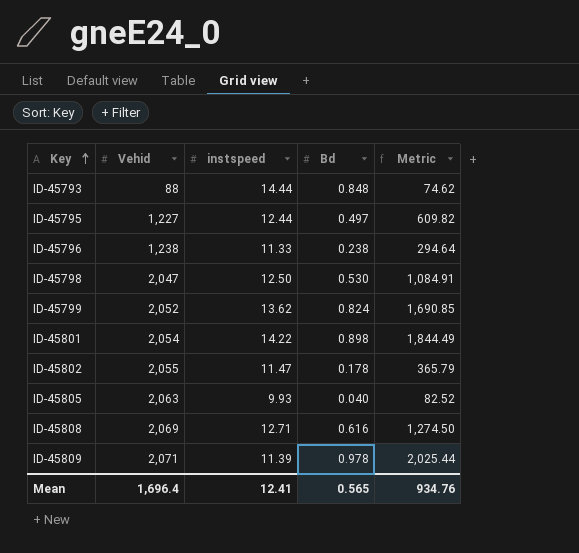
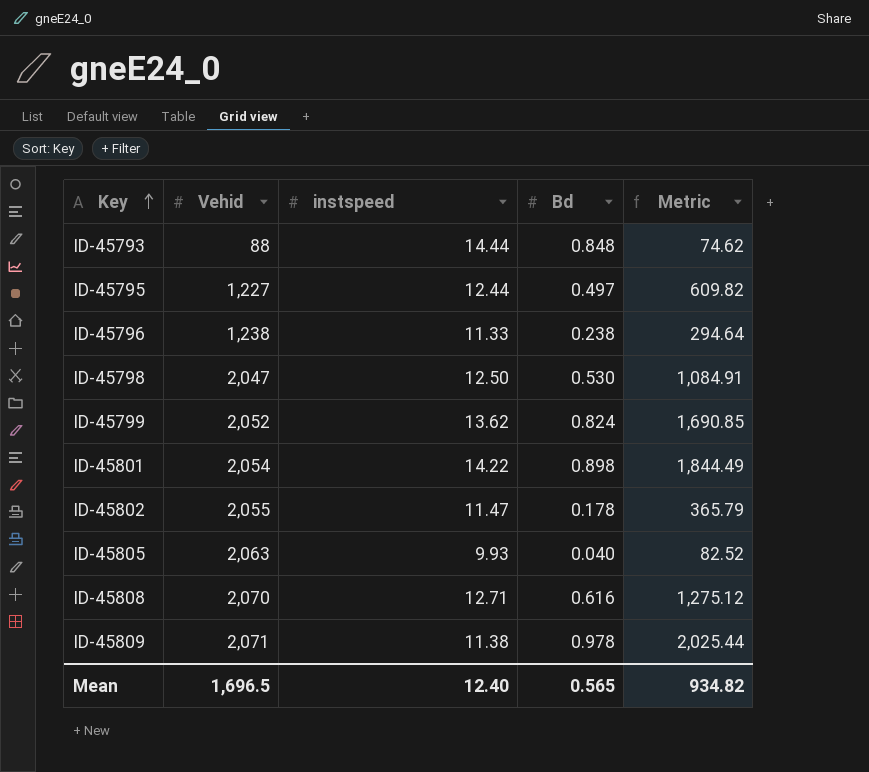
ID-45808 | Vehid: 2,069 -> 2,070
ID-45808 | Metric: 1,274.50 -> 1,275.12
ID-45809 | instspeed: 11.39 -> 11.38
Mean | Vehid: 1,696.4 -> 1,696.5
Mean | instspeed: 12.41 -> 12.40
Mean | Metric: 934.76 -> 934.82

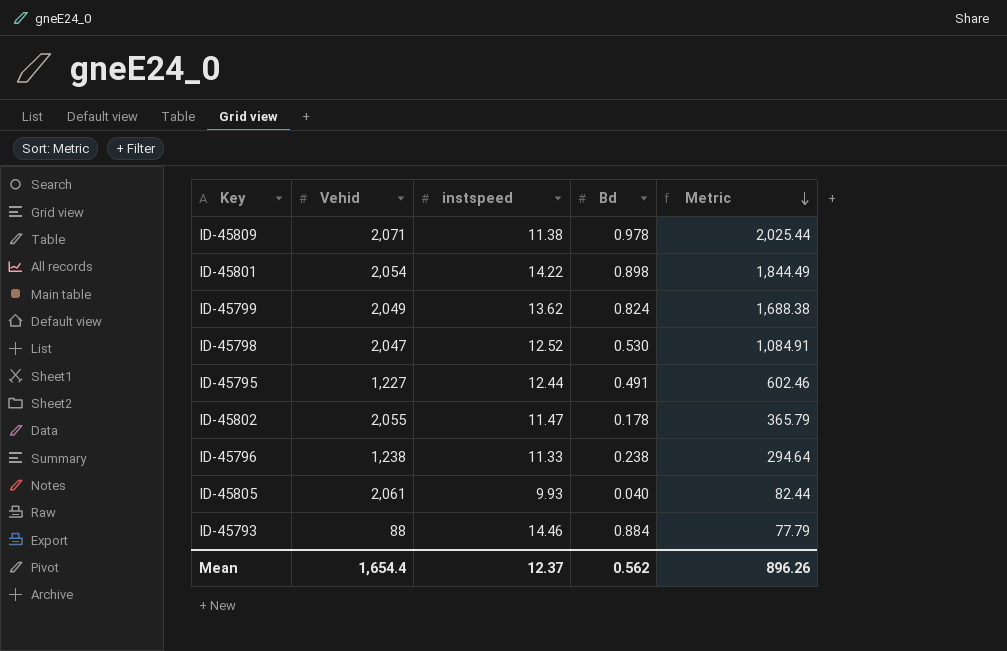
row order: Key ascending -> Metric descending
row ID-45808: 2,070 | 12.71 | 0.616 | 1,275.12 -> none
ID-45799 | Vehid: 2,052 -> 2,049
ID-45799 | Metric: 1,690.85 -> 1,688.38
ID-45798 | instspeed: 12.50 -> 12.52
ID-45795 | Bd: 0.497 -> 0.491
ID-45795 | Metric: 609.82 -> 602.46
ID-45805 | Vehid: 2,063 -> 2,061
ID-45805 | Metric: 82.52 -> 82.44
ID-45793 | instspeed: 14.44 -> 14.46
ID-45793 | Bd: 0.848 -> 0.884
ID-45793 | Metric: 74.62 -> 77.79
Mean | Vehid: 1,696.5 -> 1,654.4
Mean | instspeed: 12.40 -> 12.37
Mean | Bd: 0.565 -> 0.562
Mean | Metric: 934.82 -> 896.26

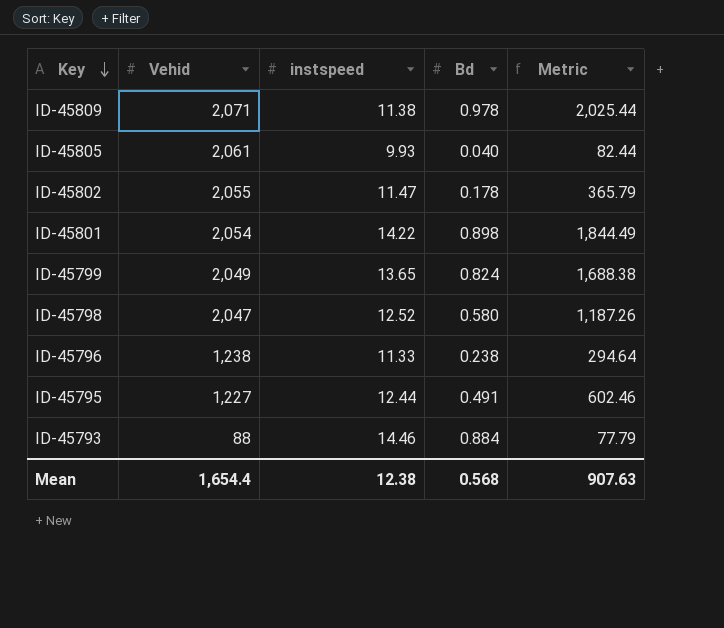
row order: Metric descending -> Key descending
ID-45799 | instspeed: 13.62 -> 13.65
ID-45798 | Bd: 0.530 -> 0.580
ID-45798 | Metric: 1,084.91 -> 1,187.26
Mean | instspeed: 12.37 -> 12.38
Mean | Bd: 0.562 -> 0.568
Mean | Metric: 896.26 -> 907.63

